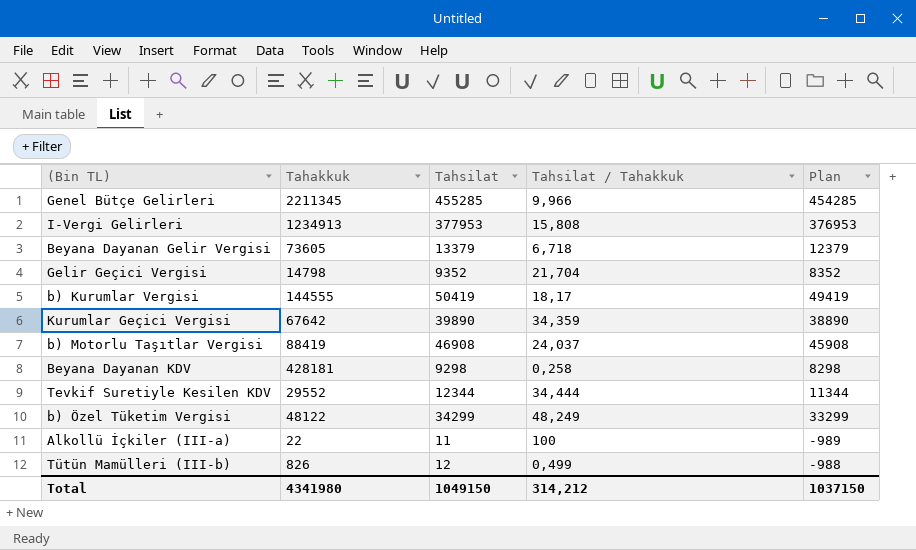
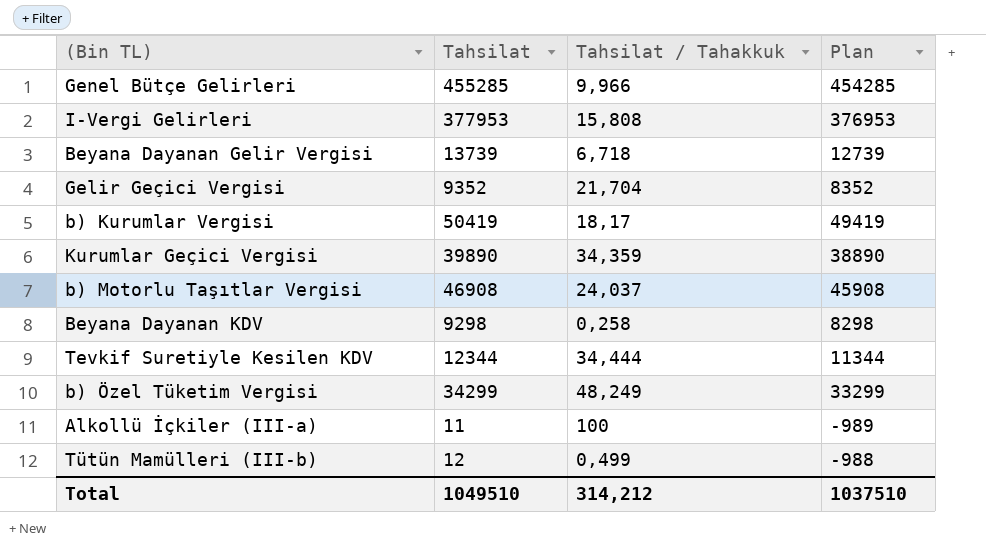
column Tahakkuk | position: 2 -> none
Beyana Dayanan Gelir Vergisi | Tahsilat: 13379 -> 13739
Beyana Dayanan Gelir Vergisi | Plan: 12379 -> 12739
Total | Tahsilat: 1049150 -> 1049510
Total | Plan: 1037150 -> 1037510

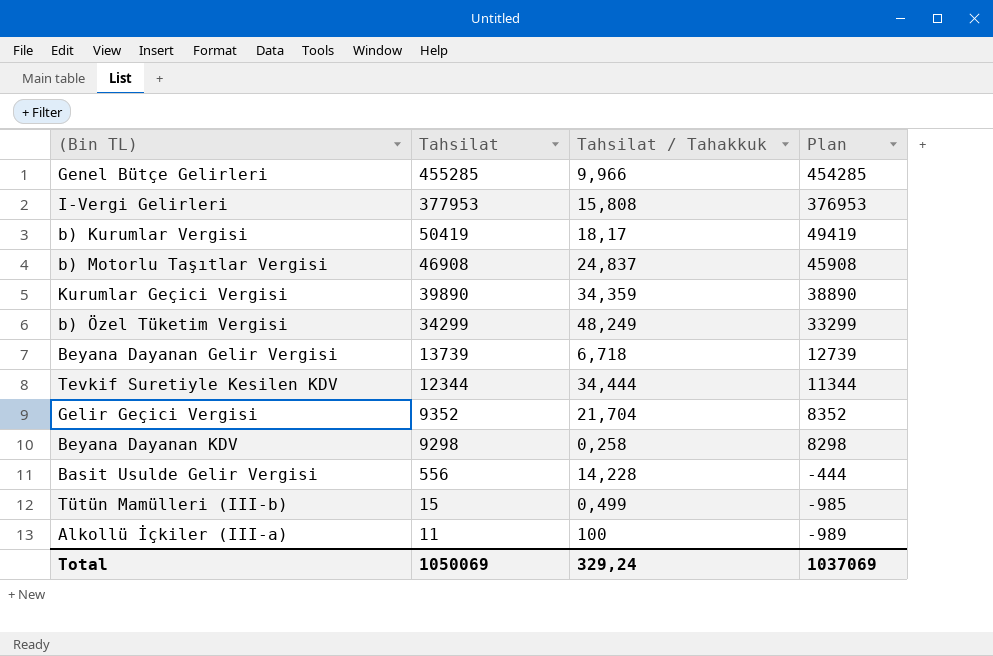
row order: none -> Tahsilat descending
b) Motorlu Taşıtlar Vergisi | Tahsilat / Tahakkuk: 24,037 -> 24,837
row Basit Usulde Gelir Vergisi: none -> 556 | 14,228 | -444
Tütün Mamülleri (III-b) | Tahsilat: 12 -> 15
Tütün Mamülleri (III-b) | Plan: -988 -> -985
Total | Tahsilat: 1049510 -> 1050069
Total | Tahsilat / Tahakkuk: 314,212 -> 329,24
Total | Plan: 1037510 -> 1037069

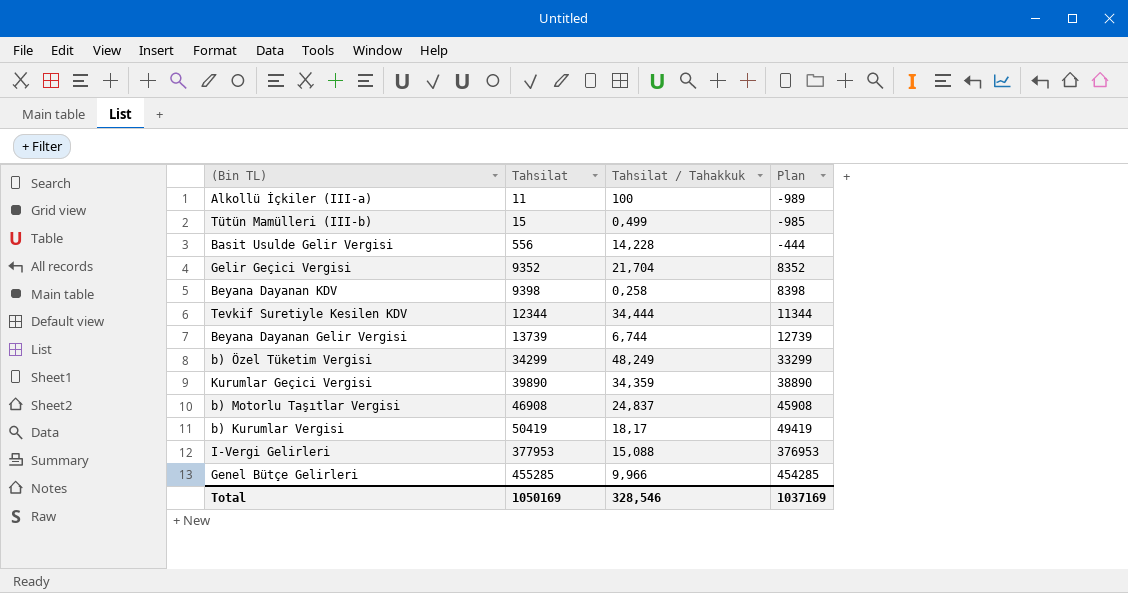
row order: Tahsilat descending -> Tahsilat ascending
Beyana Dayanan KDV | Tahsilat: 9298 -> 9398
Beyana Dayanan KDV | Plan: 8298 -> 8398
Beyana Dayanan Gelir Vergisi | Tahsilat / Tahakkuk: 6,718 -> 6,744
I-Vergi Gelirleri | Tahsilat / Tahakkuk: 15,808 -> 15,088
Total | Tahsilat: 1050069 -> 1050169
Total | Tahsilat / Tahakkuk: 329,24 -> 328,546
Total | Plan: 1037069 -> 1037169

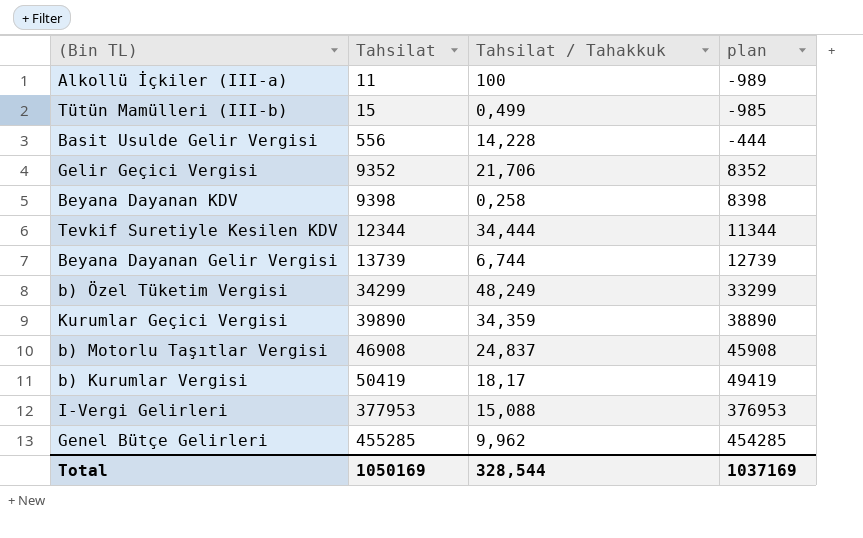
column name: Plan -> plan
Gelir Geçici Vergisi | Tahsilat / Tahakkuk: 21,704 -> 21,706
Genel Bütçe Gelirleri | Tahsilat / Tahakkuk: 9,966 -> 9,962
Total | Tahsilat / Tahakkuk: 328,546 -> 328,544

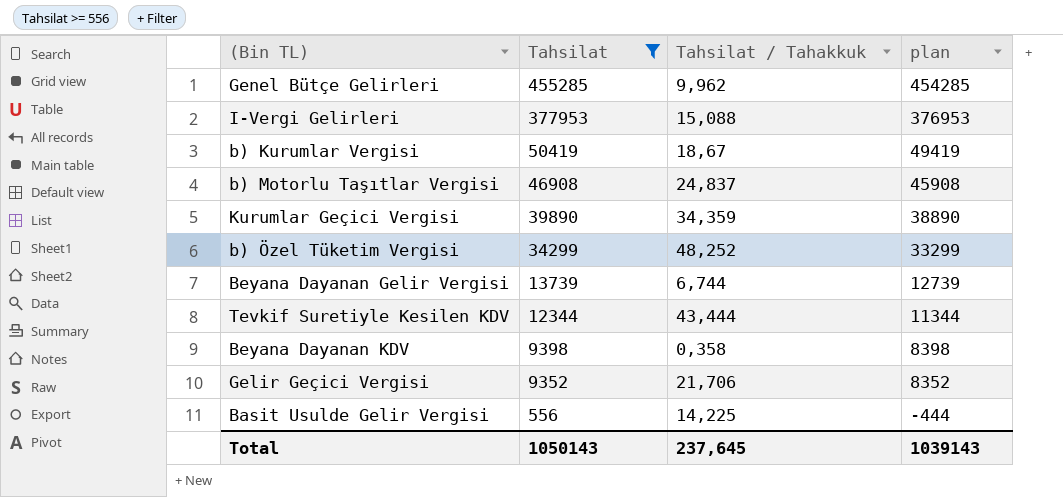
filter: none -> Tahsilat >= 556
row order: Tahsilat ascending -> Tahsilat descending
b) Kurumlar Vergisi | Tahsilat / Tahakkuk: 18,17 -> 18,67
b) Özel Tüketim Vergisi | Tahsilat / Tahakkuk: 48,249 -> 48,252
Tevkif Suretiyle Kesilen KDV | Tahsilat / Tahakkuk: 34,444 -> 43,444
Beyana Dayanan KDV | Tahsilat / Tahakkuk: 0,258 -> 0,358
Basit Usulde Gelir Vergisi | Tahsilat / Tahakkuk: 14,228 -> 14,225
Total | Tahsilat: 1050169 -> 1050143
Total | Tahsilat / Tahakkuk: 328,544 -> 237,645
Total | plan: 1037169 -> 1039143

